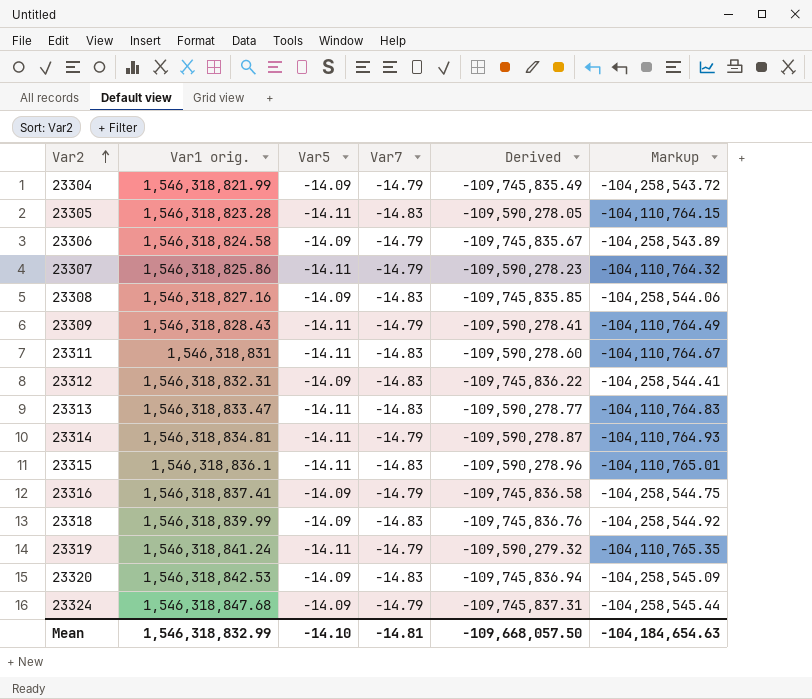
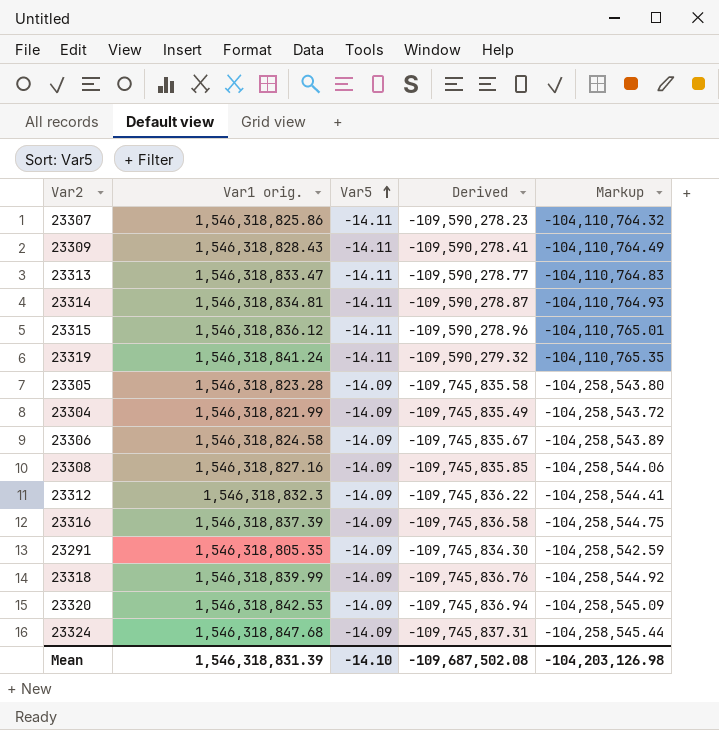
row order: Var2 ascending -> Var5 ascending
column Var7 | position: 4 -> none
row 23311: 1,546,318,831 | -14.11 | -14.83 | -109,590,278.60 | -104,110,764.67 -> none
23315 | Var1 orig.: 1,546,318,836.1 -> 1,546,318,836.12
23305 | Var5: -14.11 -> -14.09
23305 | Derived: -109,590,278.05 -> -109,745,835.58
23305 | Markup: -104,110,764.15 -> -104,258,543.80
23312 | Var1 orig.: 1,546,318,832.31 -> 1,546,318,832.3
23316 | Var1 orig.: 1,546,318,837.41 -> 1,546,318,837.39
row 23291: none -> 1,546,318,805.35 | -14.09 | -109,745,834.30 | -104,258,542.59
Mean | Var1 orig.: 1,546,318,832.99 -> 1,546,318,831.39
Mean | Derived: -109,668,057.50 -> -109,687,502.08
Mean | Markup: -104,184,654.63 -> -104,203,126.98

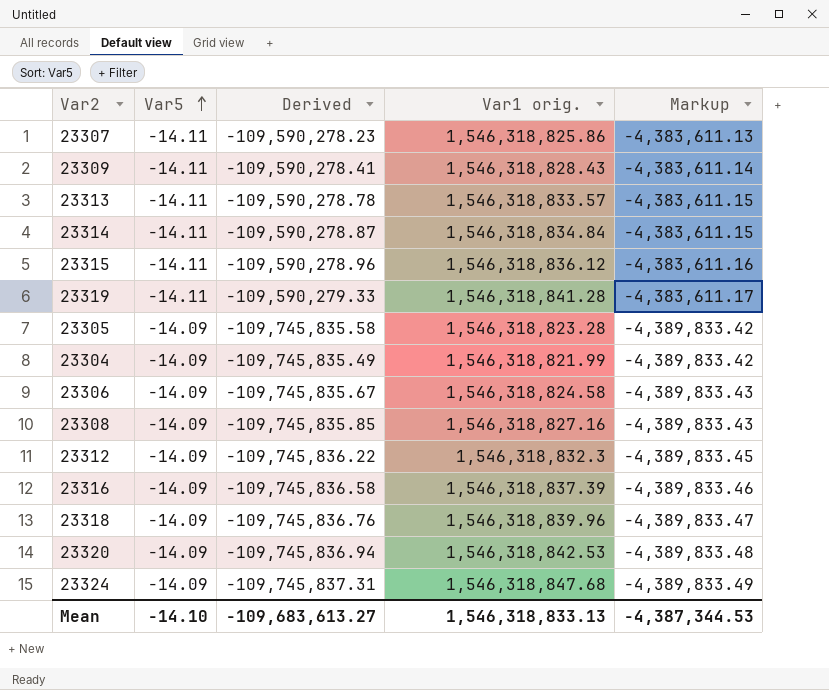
column Var1 orig. | position: 2 -> 4
column Markup | formula: [Derived] * 0.95 -> [Derived] * 0.04
row 23291: 1,546,318,805.35 | -14.09 | -109,745,834.30 | -104,258,542.59 -> none
23313 | Derived: -109,590,278.77 -> -109,590,278.78
23313 | Var1 orig.: 1,546,318,833.47 -> 1,546,318,833.57
23314 | Var1 orig.: 1,546,318,834.81 -> 1,546,318,834.84
23319 | Derived: -109,590,279.32 -> -109,590,279.33
23319 | Var1 orig.: 1,546,318,841.24 -> 1,546,318,841.28
23318 | Var1 orig.: 1,546,318,839.99 -> 1,546,318,839.96
Mean | Derived: -109,687,502.08 -> -109,683,613.27
Mean | Var1 orig.: 1,546,318,831.39 -> 1,546,318,833.13
Mean | Markup: -104,203,126.98 -> -4,387,344.53

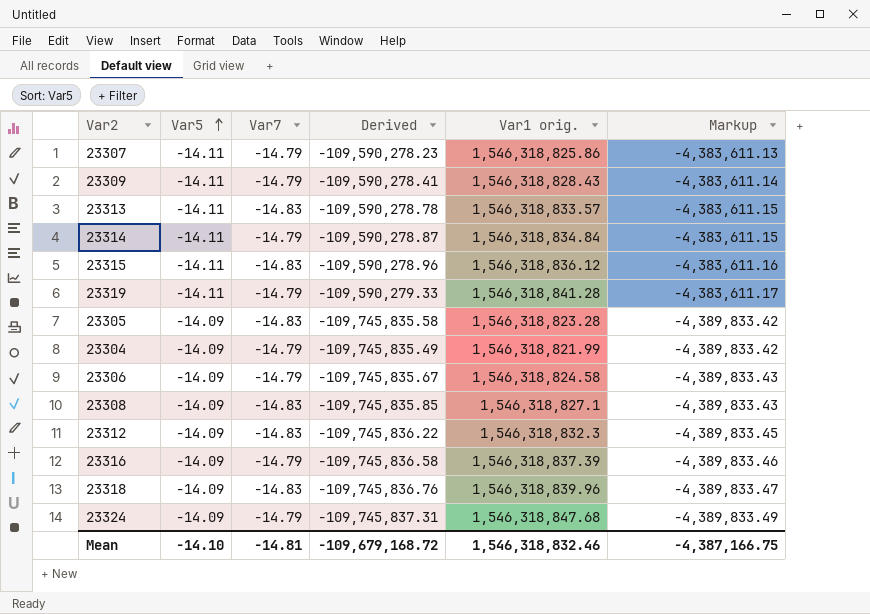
column Var7 | position: none -> 3
row 23320: -14.09 | -109,745,836.94 | 1,546,318,842.53 | -4,389,833.48 -> none
23308 | Var1 orig.: 1,546,318,827.16 -> 1,546,318,827.1
Mean | Derived: -109,683,613.27 -> -109,679,168.72
Mean | Var1 orig.: 1,546,318,833.13 -> 1,546,318,832.46
Mean | Markup: -4,387,344.53 -> -4,387,166.75

